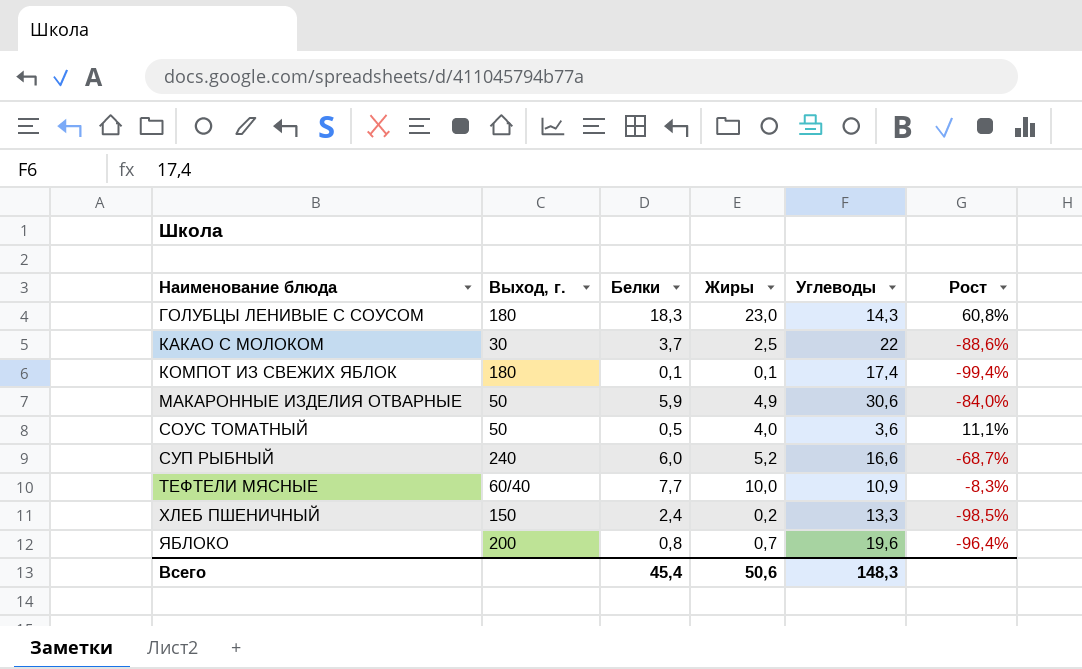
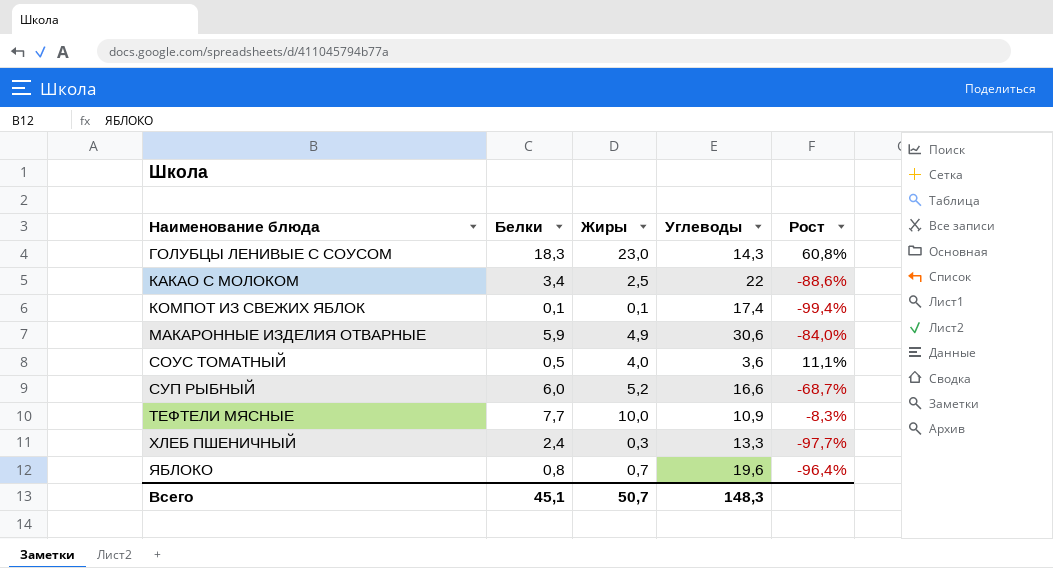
column Выход, г. | position: 2 -> none
КАКАО С МОЛОКОМ | Белки: 3,7 -> 3,4
ХЛЕБ ПШЕНИЧНЫЙ | Жиры: 0,2 -> 0,3
ХЛЕБ ПШЕНИЧНЫЙ | Рост: -98,5% -> -97,7%
Всего | Белки: 45,4 -> 45,1
Всего | Жиры: 50,6 -> 50,7

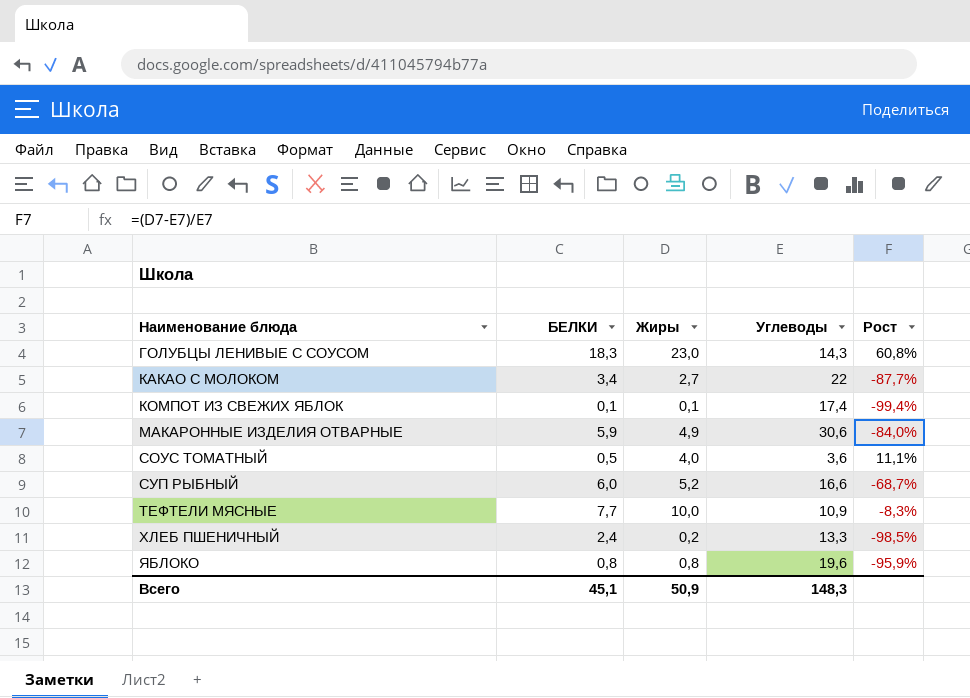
column name: Белки -> БЕЛКИ
КАКАО С МОЛОКОМ | Жиры: 2,5 -> 2,7
КАКАО С МОЛОКОМ | Рост: -88,6% -> -87,7%
ХЛЕБ ПШЕНИЧНЫЙ | Жиры: 0,3 -> 0,2
ХЛЕБ ПШЕНИЧНЫЙ | Рост: -97,7% -> -98,5%
ЯБЛОКО | Жиры: 0,7 -> 0,8
ЯБЛОКО | Рост: -96,4% -> -95,9%
Всего | Жиры: 50,7 -> 50,9

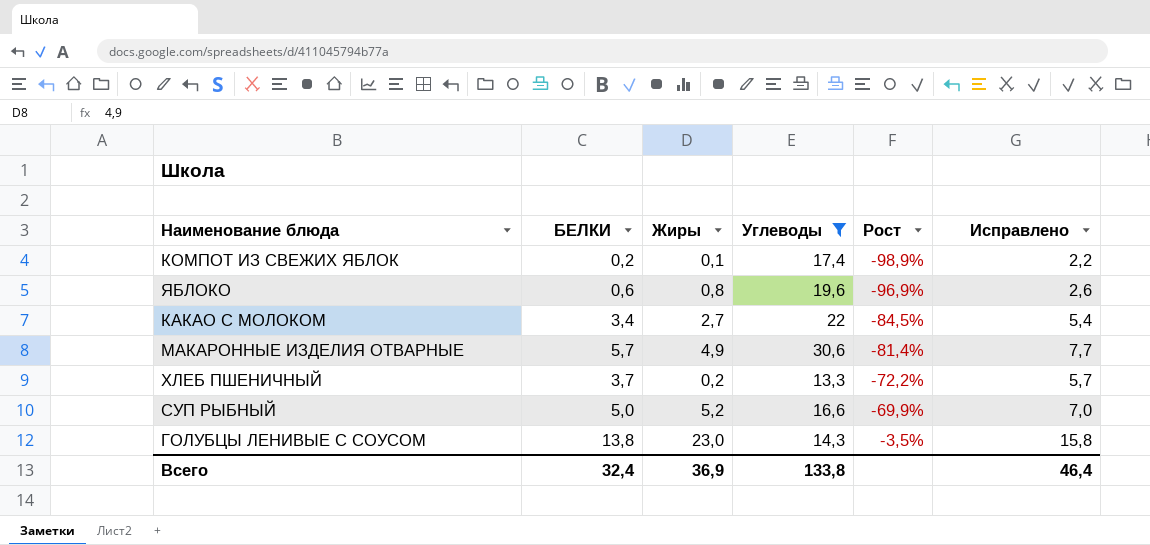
filter: none -> Углеводы >= 13,3
row order: Наименование блюда ascending -> Рост ascending
column Рост | formula: ([Жиры] - [Углеводы]) / [Углеводы] -> ([БЕЛКИ] - [Углеводы]) / [Углеводы]
column Исправлено | formula: none -> [БЕЛКИ] + 2
КОМПОТ ИЗ СВЕЖИХ ЯБЛОК | БЕЛКИ: 0,1 -> 0,2
ЯБЛОКО | БЕЛКИ: 0,8 -> 0,6
МАКАРОННЫЕ ИЗДЕЛИЯ ОТВАРНЫЕ | БЕЛКИ: 5,9 -> 5,7
ХЛЕБ ПШЕНИЧНЫЙ | БЕЛКИ: 2,4 -> 3,7
СУП РЫБНЫЙ | БЕЛКИ: 6,0 -> 5,0
ГОЛУБЦЫ ЛЕНИВЫЕ С СОУСОМ | БЕЛКИ: 18,3 -> 13,8
Всего | БЕЛКИ: 45,1 -> 32,4
Всего | Жиры: 50,9 -> 36,9
Всего | Углеводы: 148,3 -> 133,8

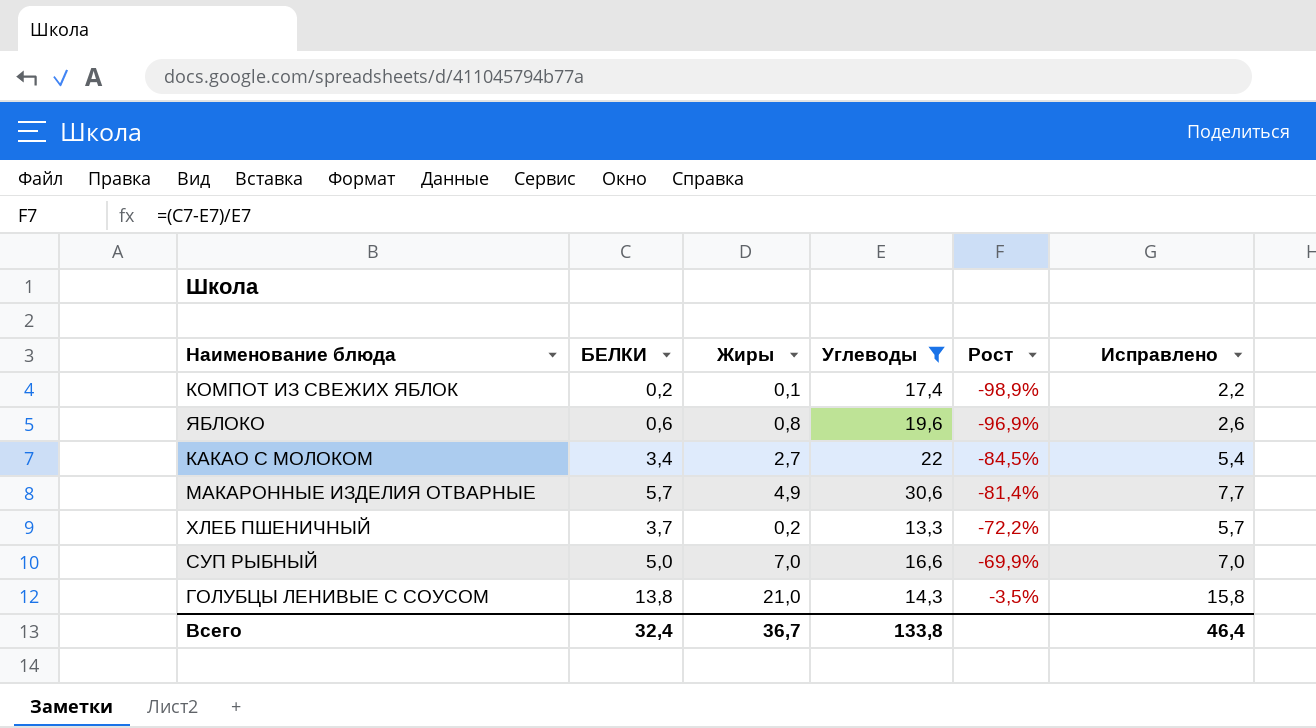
СУП РЫБНЫЙ | Жиры: 5,2 -> 7,0
ГОЛУБЦЫ ЛЕНИВЫЕ С СОУСОМ | Жиры: 23,0 -> 21,0
Всего | Жиры: 36,9 -> 36,7

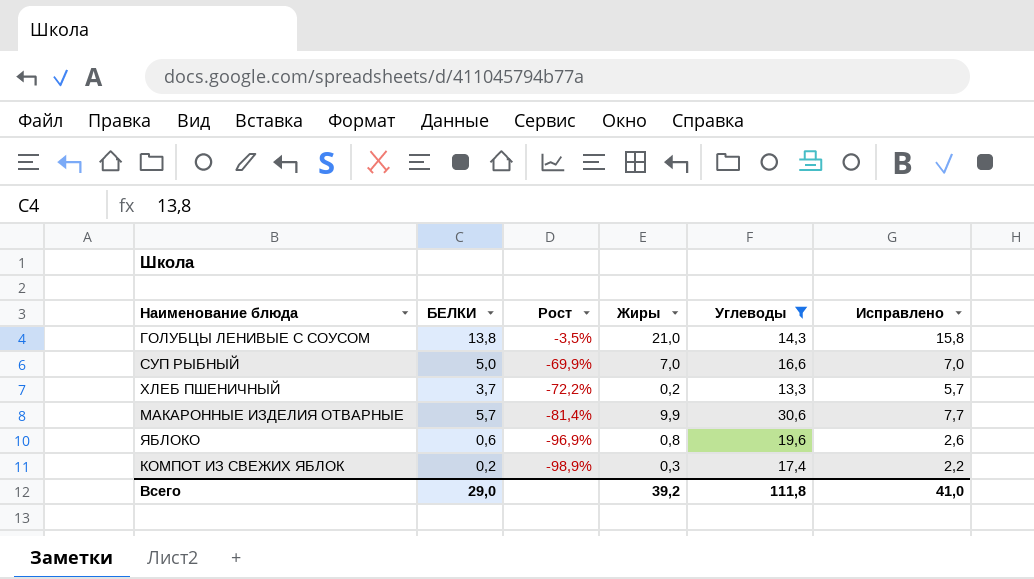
row order: Рост ascending -> Рост descending
column Рост | position: 5 -> 3
row КАКАО С МОЛОКОМ: 3,4 | 2,7 | 22 | -84,5% | 5,4 -> none
МАКАРОННЫЕ ИЗДЕЛИЯ ОТВАРНЫЕ | Жиры: 4,9 -> 9,9
КОМПОТ ИЗ СВЕЖИХ ЯБЛОК | Жиры: 0,1 -> 0,3
Всего | БЕЛКИ: 32,4 -> 29,0
Всего | Жиры: 36,7 -> 39,2
Всего | Углеводы: 133,8 -> 111,8
Всего | Исправлено: 46,4 -> 41,0

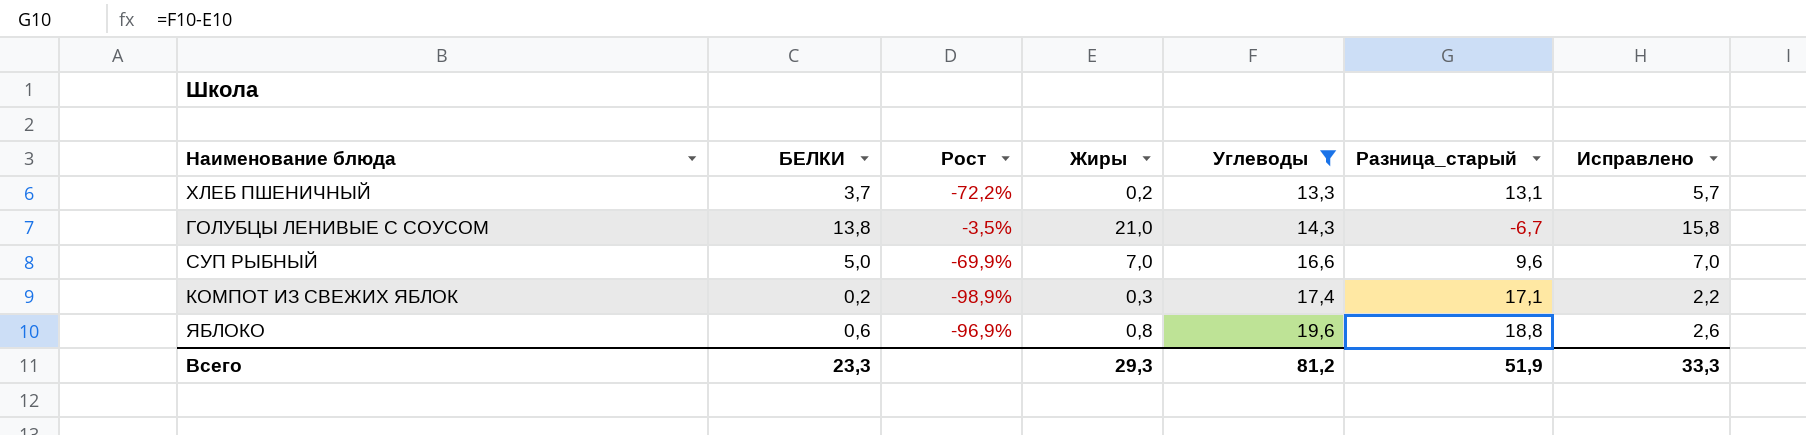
row order: Рост descending -> Углеводы ascending
column Разница_старый | formula: none -> [Углеводы] - [Жиры]
row МАКАРОННЫЕ ИЗДЕЛИЯ ОТВАРНЫЕ: 5,7 | -81,4% | 9,9 | 30,6 | 7,7 -> none
Всего | БЕЛКИ: 29,0 -> 23,3
Всего | Жиры: 39,2 -> 29,3
Всего | Углеводы: 111,8 -> 81,2
Всего | Исправлено: 41,0 -> 33,3

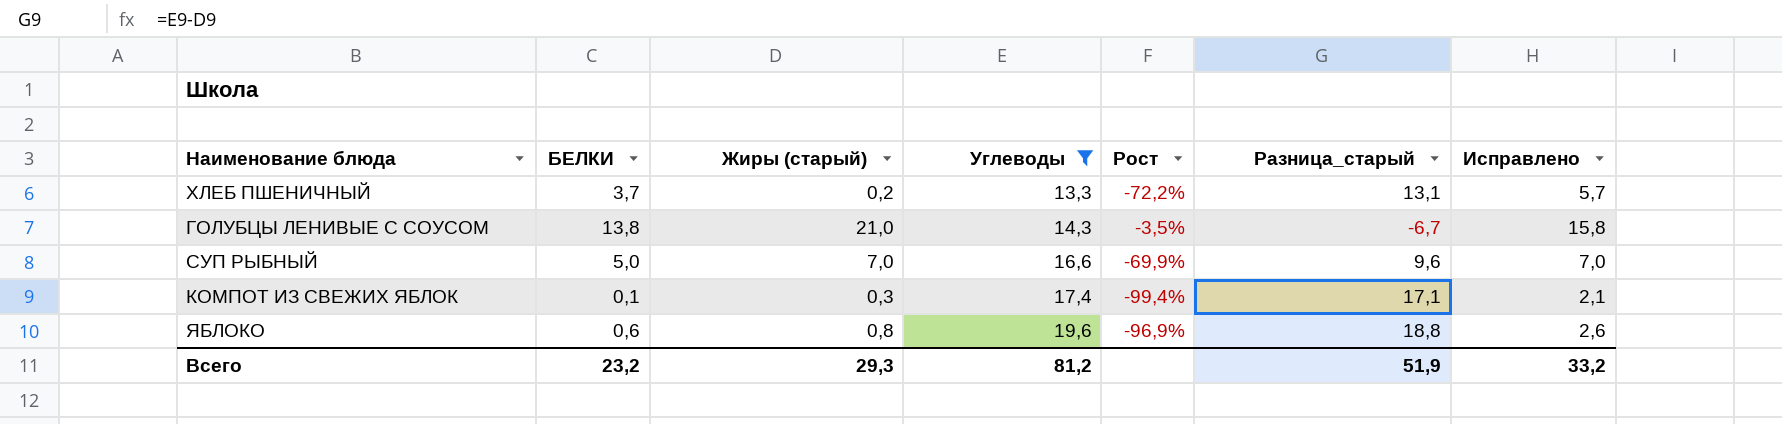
column name: Жиры -> Жиры (старый)
column Рост | position: 3 -> 5
КОМПОТ ИЗ СВЕЖИХ ЯБЛОК | БЕЛКИ: 0,2 -> 0,1
КОМПОТ ИЗ СВЕЖИХ ЯБЛОК | Рост: -98,9% -> -99,4%
КОМПОТ ИЗ СВЕЖИХ ЯБЛОК | Исправлено: 2,2 -> 2,1
Всего | БЕЛКИ: 23,3 -> 23,2
Всего | Исправлено: 33,3 -> 33,2

